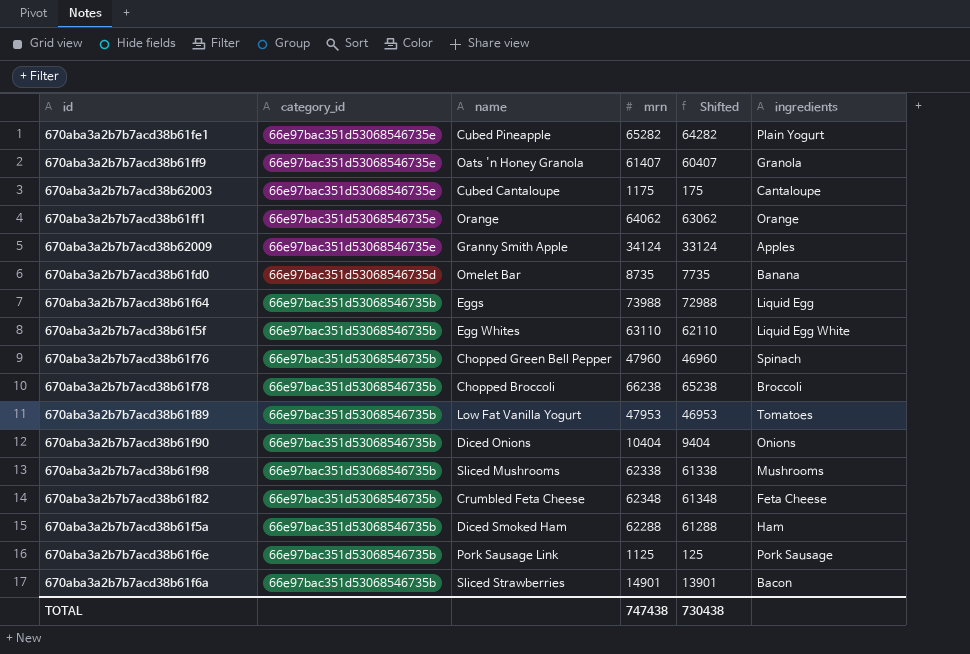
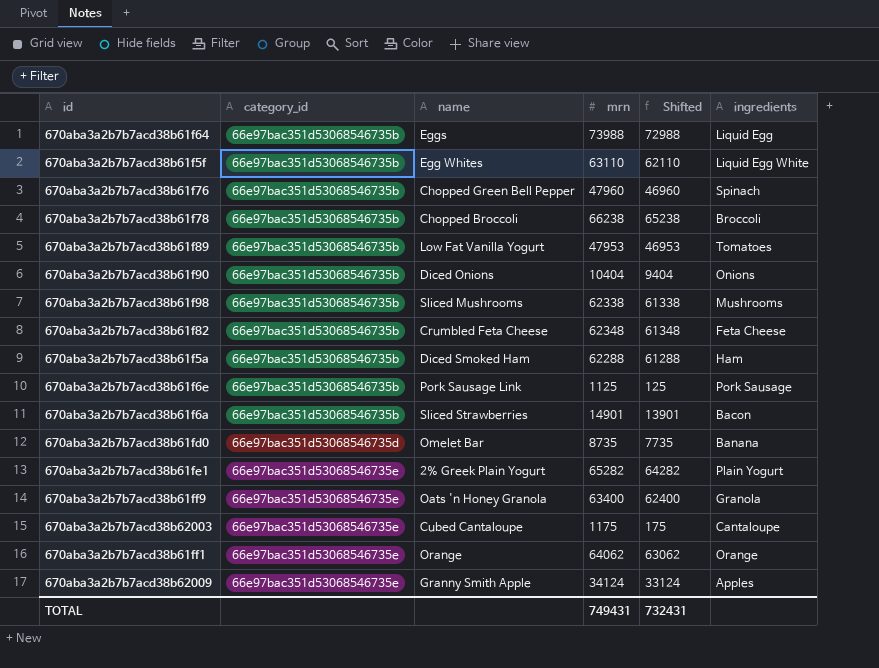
row order: category_id descending -> category_id ascending
670aba3a2b7b7acd38b61fe1 | name: Cubed Pineapple -> 2% Greek Plain Yogurt
670aba3a2b7b7acd38b61ff9 | mrn: 61407 -> 63400
670aba3a2b7b7acd38b61ff9 | Shifted: 60407 -> 62400
TOTAL | mrn: 747438 -> 749431
TOTAL | Shifted: 730438 -> 732431

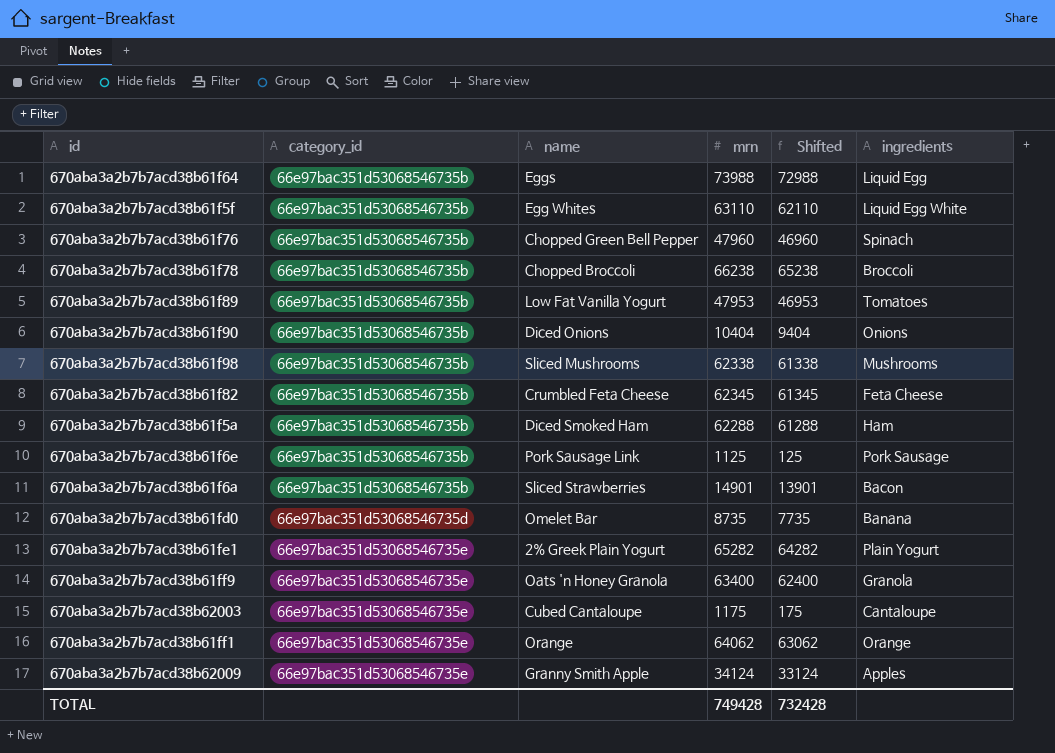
670aba3a2b7b7acd38b61f82 | mrn: 62348 -> 62345
670aba3a2b7b7acd38b61f82 | Shifted: 61348 -> 61345
TOTAL | mrn: 749431 -> 749428
TOTAL | Shifted: 732431 -> 732428

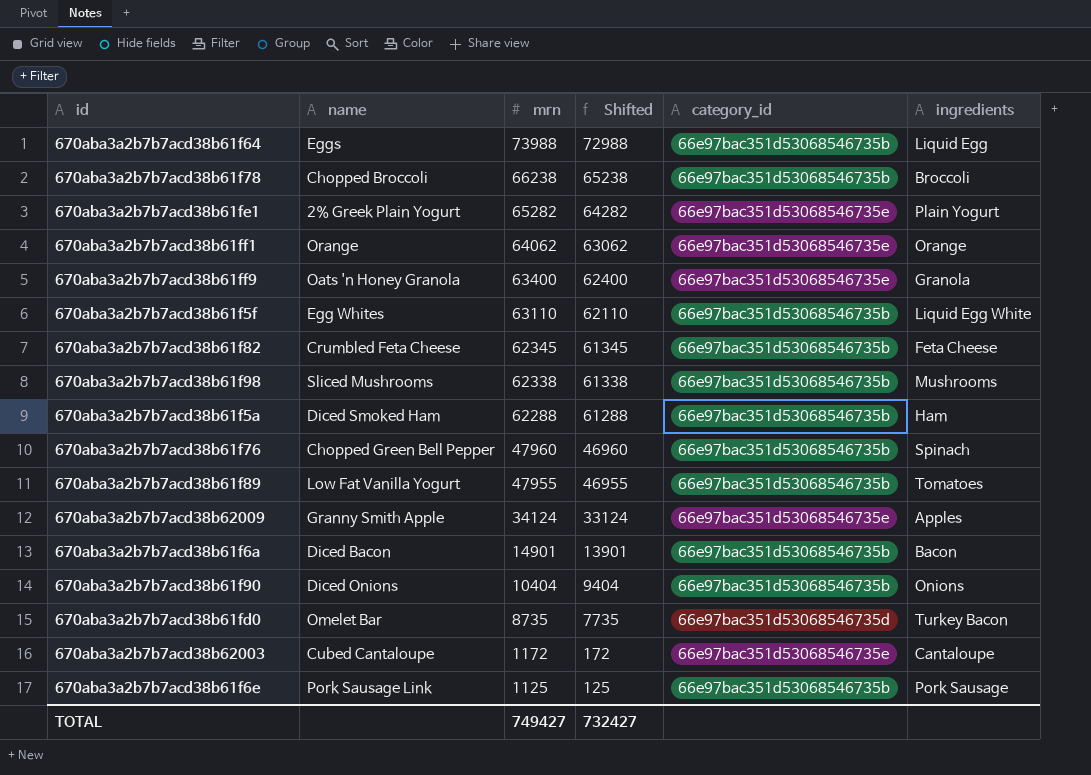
row order: category_id ascending -> mrn descending
column category_id | position: 2 -> 5
670aba3a2b7b7acd38b61f89 | mrn: 47953 -> 47955
670aba3a2b7b7acd38b61f89 | Shifted: 46953 -> 46955
670aba3a2b7b7acd38b61f6a | name: Sliced Strawberries -> Diced Bacon
670aba3a2b7b7acd38b61fd0 | ingredients: Banana -> Turkey Bacon
670aba3a2b7b7acd38b62003 | mrn: 1175 -> 1172
670aba3a2b7b7acd38b62003 | Shifted: 175 -> 172
TOTAL | mrn: 749428 -> 749427
TOTAL | Shifted: 732428 -> 732427

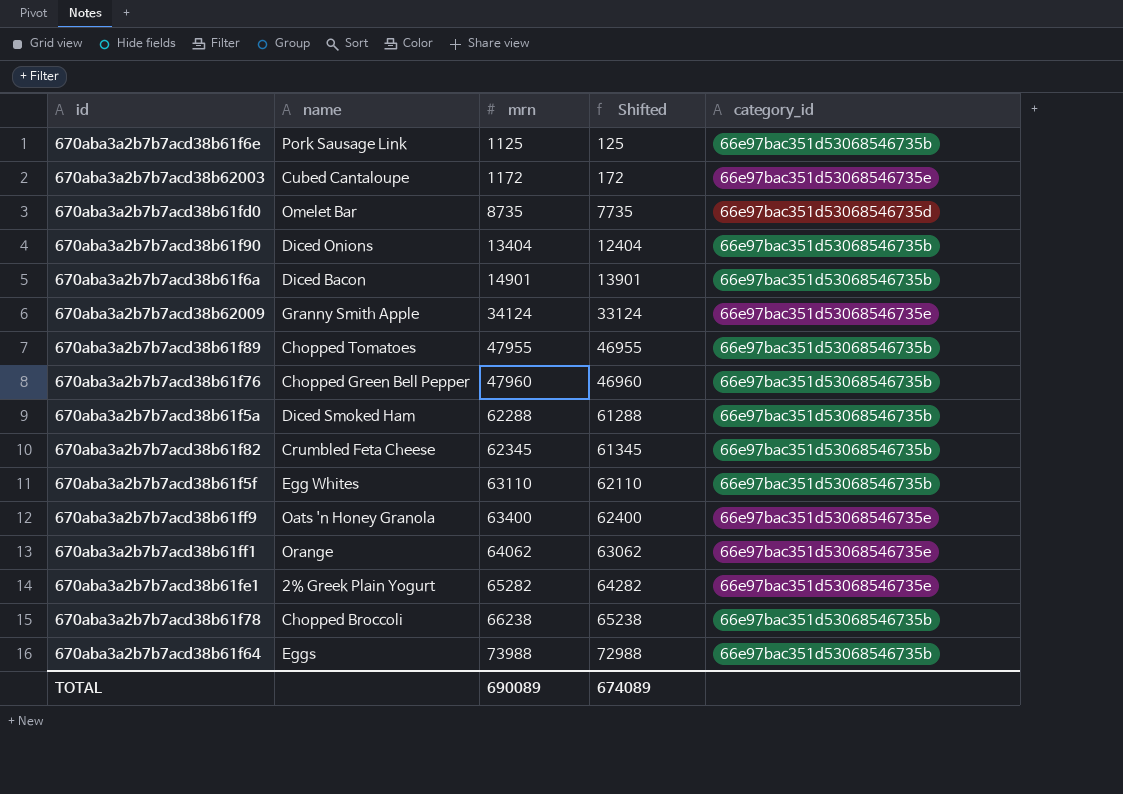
row order: mrn descending -> mrn ascending
column ingredients | position: 6 -> none
row 670aba3a2b7b7acd38b61f98: Sliced Mushrooms | 62338 | 61338 | 66e97bac351d53068546735b | Mushrooms -> none
670aba3a2b7b7acd38b61f90 | mrn: 10404 -> 13404
670aba3a2b7b7acd38b61f90 | Shifted: 9404 -> 12404
670aba3a2b7b7acd38b61f89 | name: Low Fat Vanilla Yogurt -> Chopped Tomatoes
TOTAL | mrn: 749427 -> 690089
TOTAL | Shifted: 732427 -> 674089

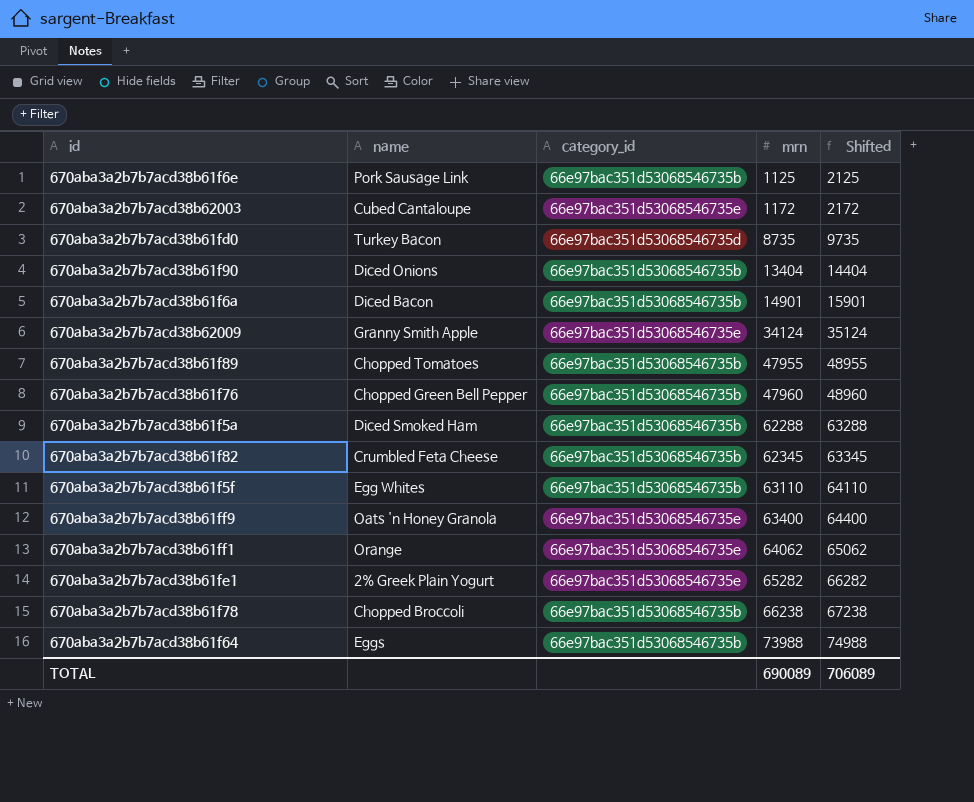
column category_id | position: 5 -> 3
column Shifted | formula: [mrn] - 1000 -> [mrn] + 1000
670aba3a2b7b7acd38b61fd0 | name: Omelet Bar -> Turkey Bacon
TOTAL | Shifted: 674089 -> 706089

